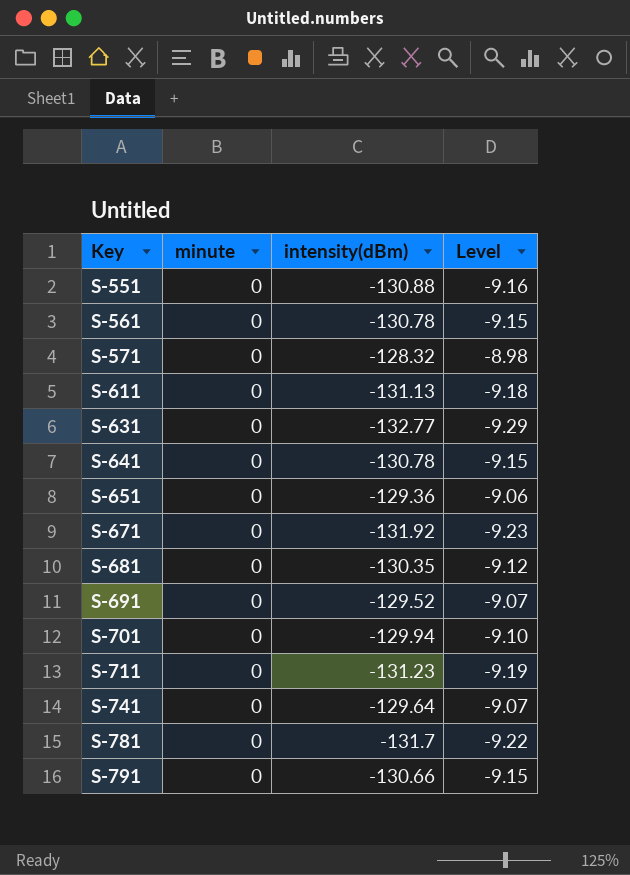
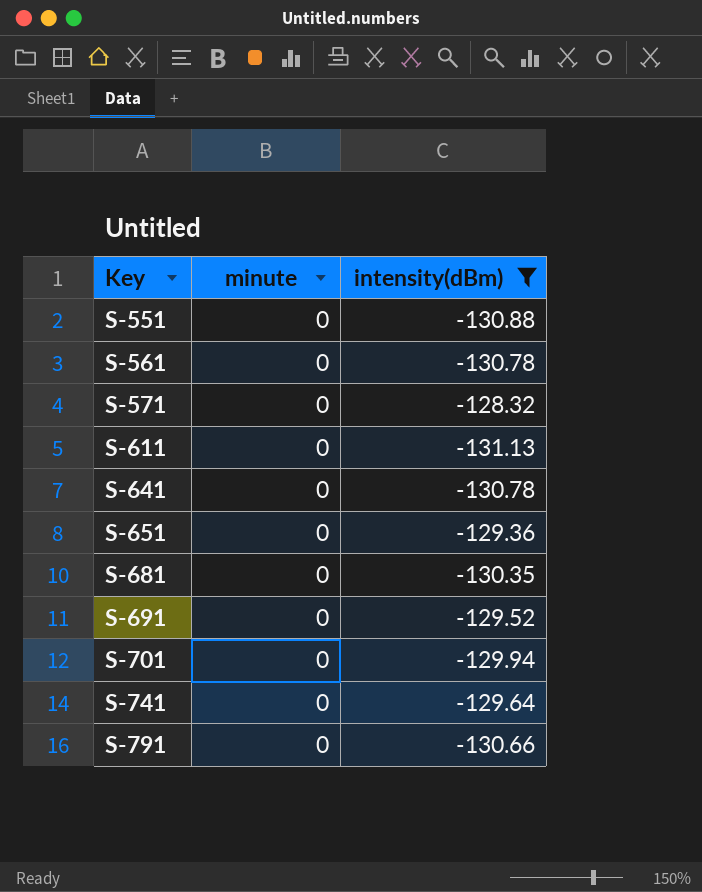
filter: none -> intensity(dBm) >= -131.13
column Level | formula: [intensity(dBm)] * 0.07 -> none

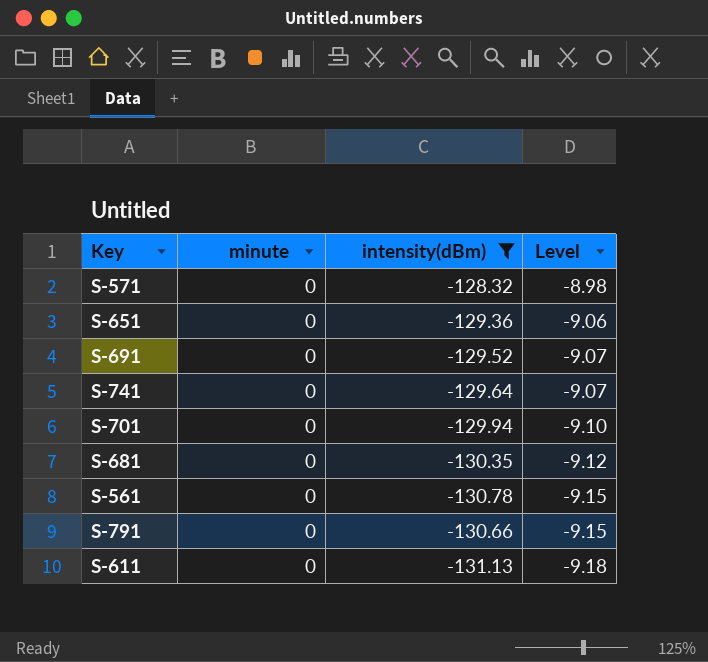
row order: Key ascending -> Level descending
column Level | formula: none -> [intensity(dBm)] * 0.07
row S-551: 0 | -130.88 -> none
row S-641: 0 | -130.78 -> none

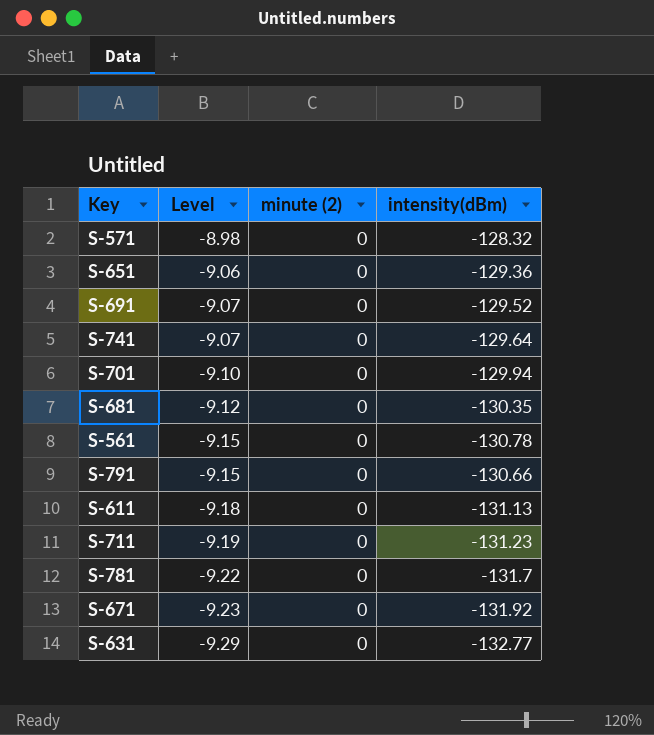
filter: intensity(dBm) >= -131.13 -> none
column Level | position: 4 -> 2
column name: minute -> minute (2)

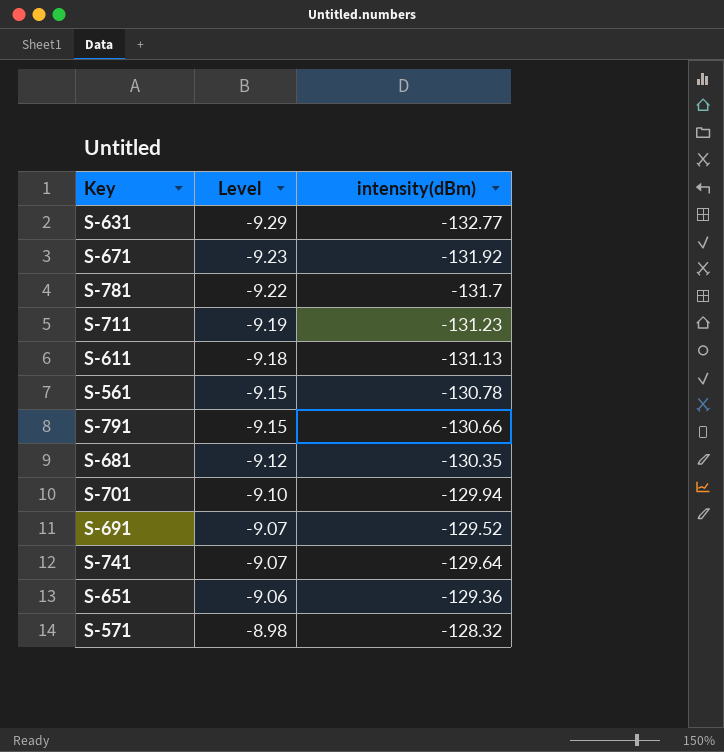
row order: Level descending -> Level ascending
column minute (2) | position: 3 -> none

